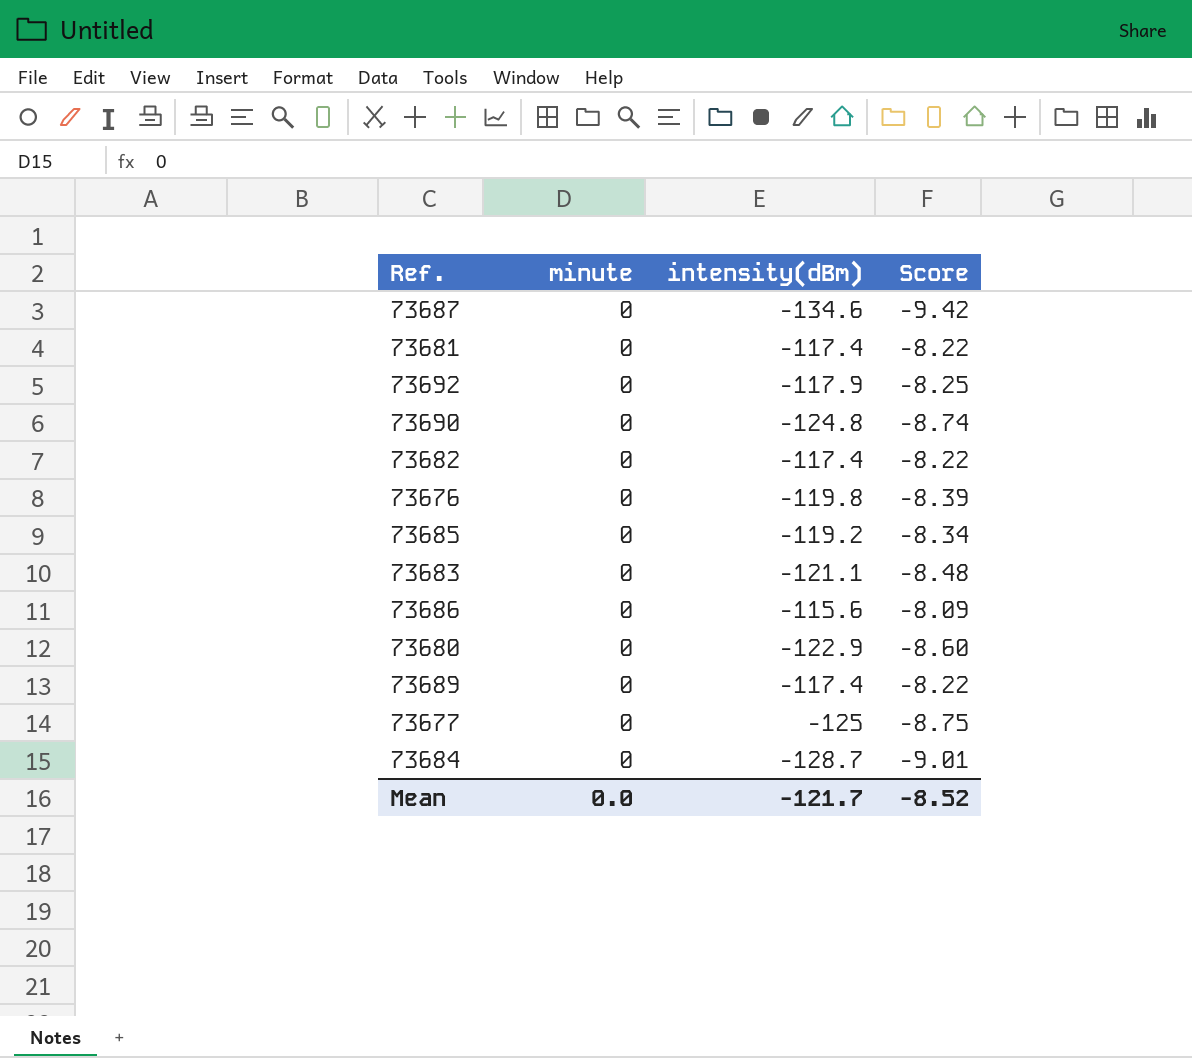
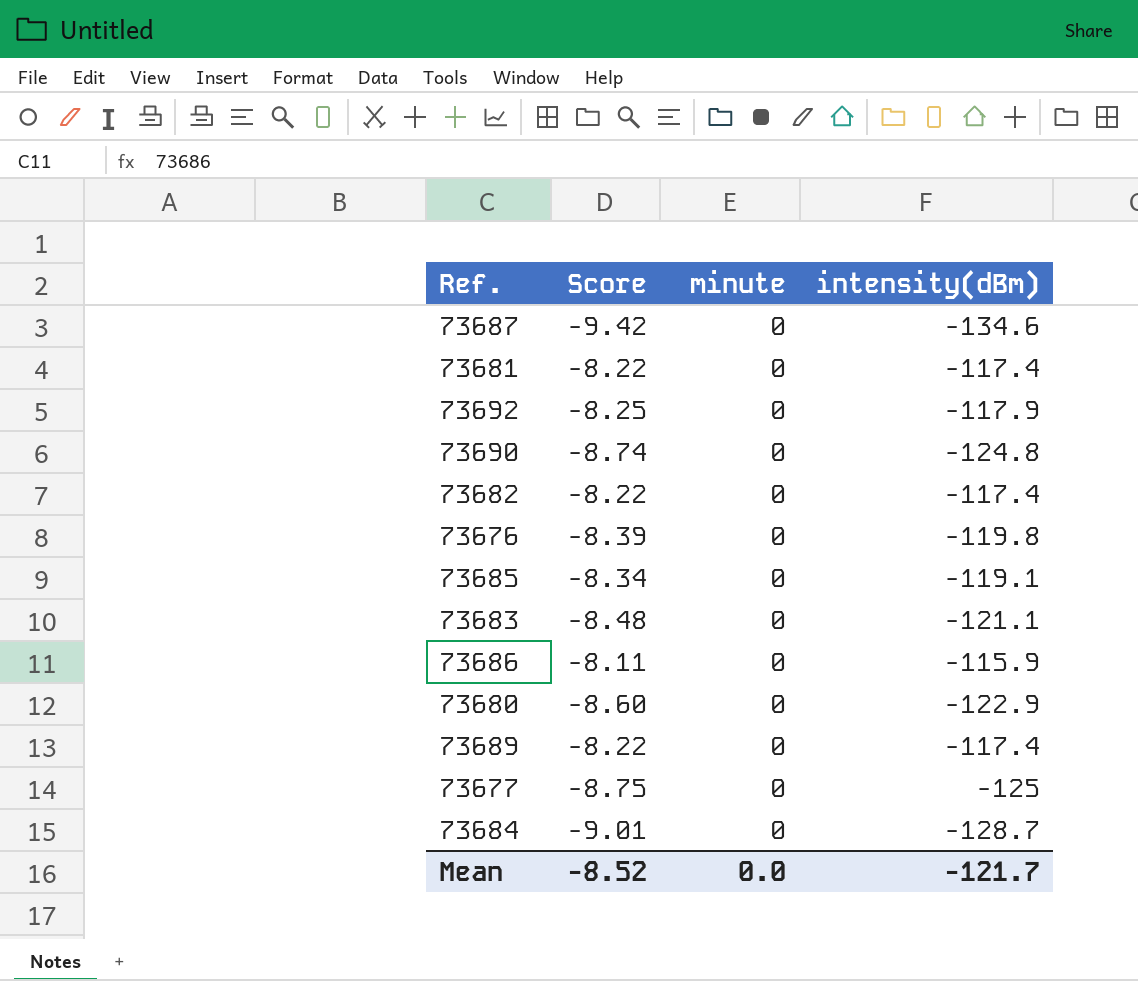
column Score | position: 4 -> 2
73685 | intensity(dBm): -119.2 -> -119.1
73686 | Score: -8.09 -> -8.11
73686 | intensity(dBm): -115.6 -> -115.9

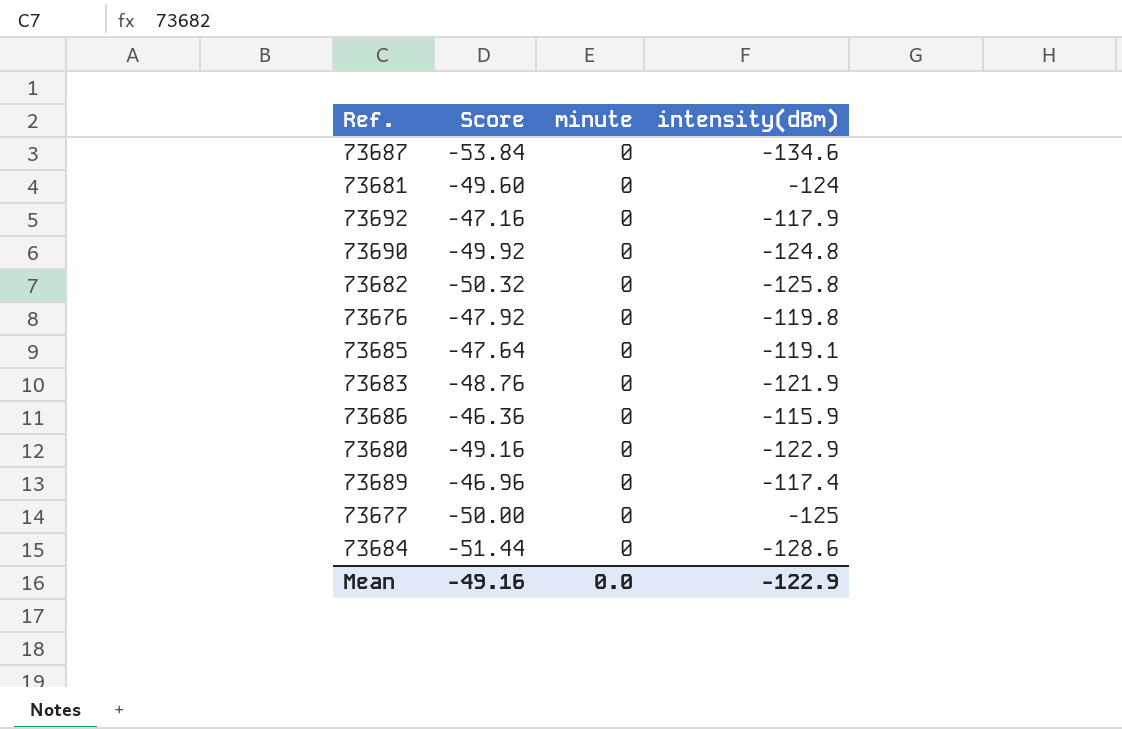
column Score | formula: [intensity(dBm)] * 0.07 -> [intensity(dBm)] * 0.4
73681 | intensity(dBm): -117.4 -> -124
73682 | intensity(dBm): -117.4 -> -125.8
73683 | intensity(dBm): -121.1 -> -121.9
73684 | intensity(dBm): -128.7 -> -128.6
Mean | Score: -8.52 -> -49.16
Mean | intensity(dBm): -121.7 -> -122.9

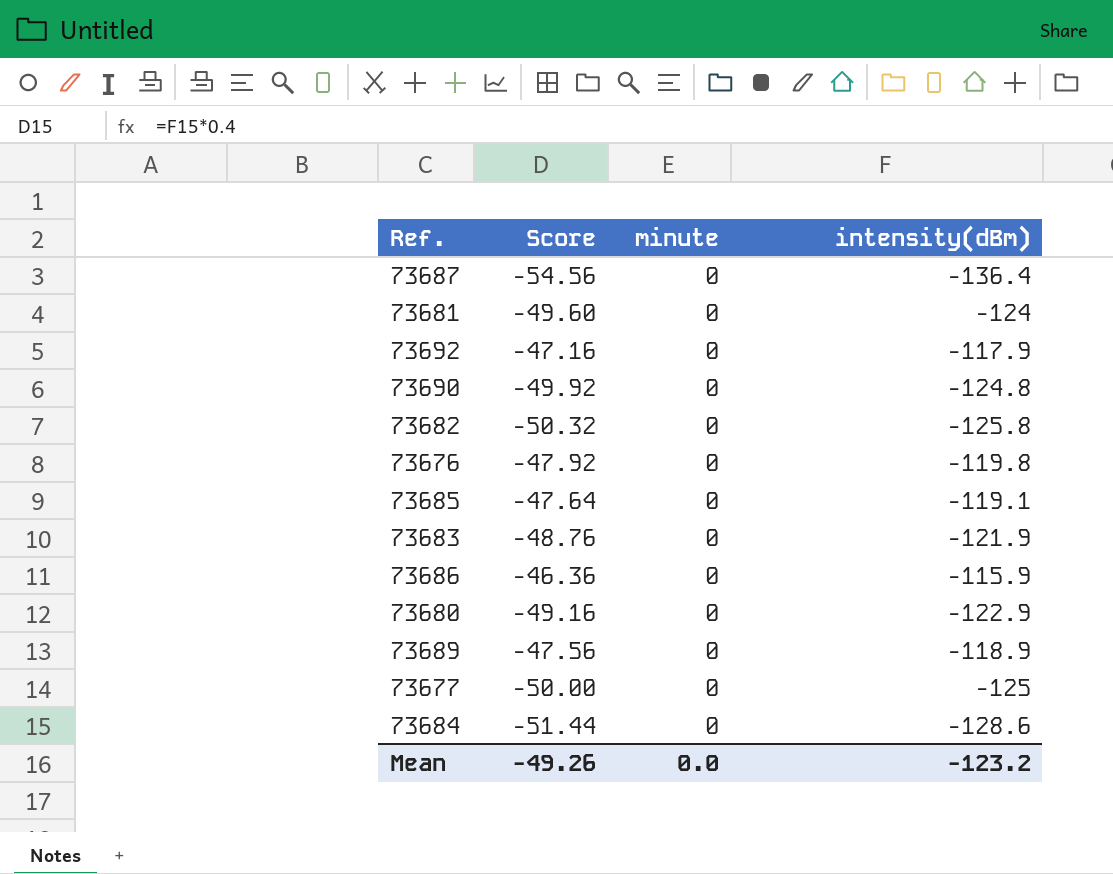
73687 | Score: -53.84 -> -54.56
73687 | intensity(dBm): -134.6 -> -136.4
73689 | Score: -46.96 -> -47.56
73689 | intensity(dBm): -117.4 -> -118.9
Mean | Score: -49.16 -> -49.26
Mean | intensity(dBm): -122.9 -> -123.2

